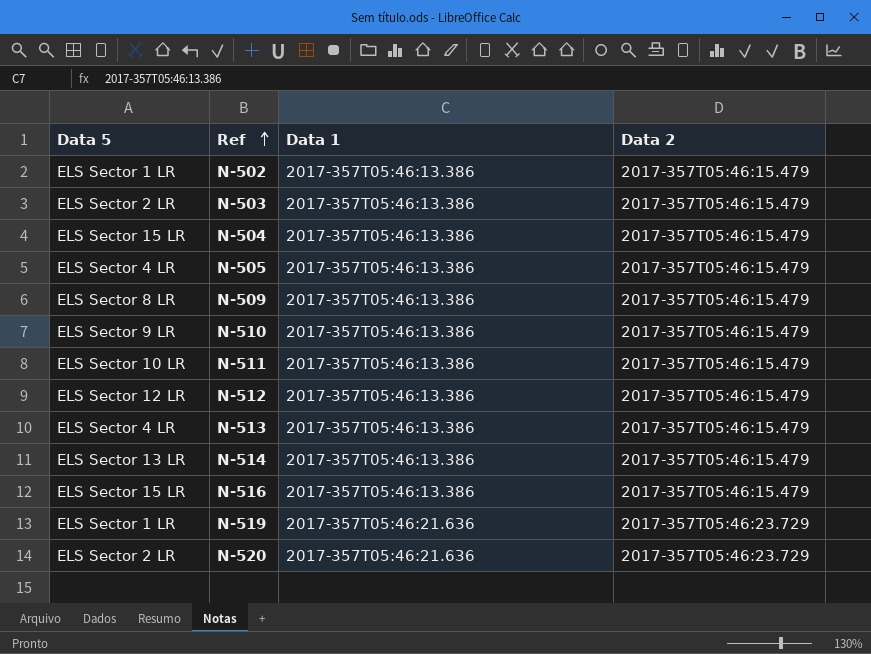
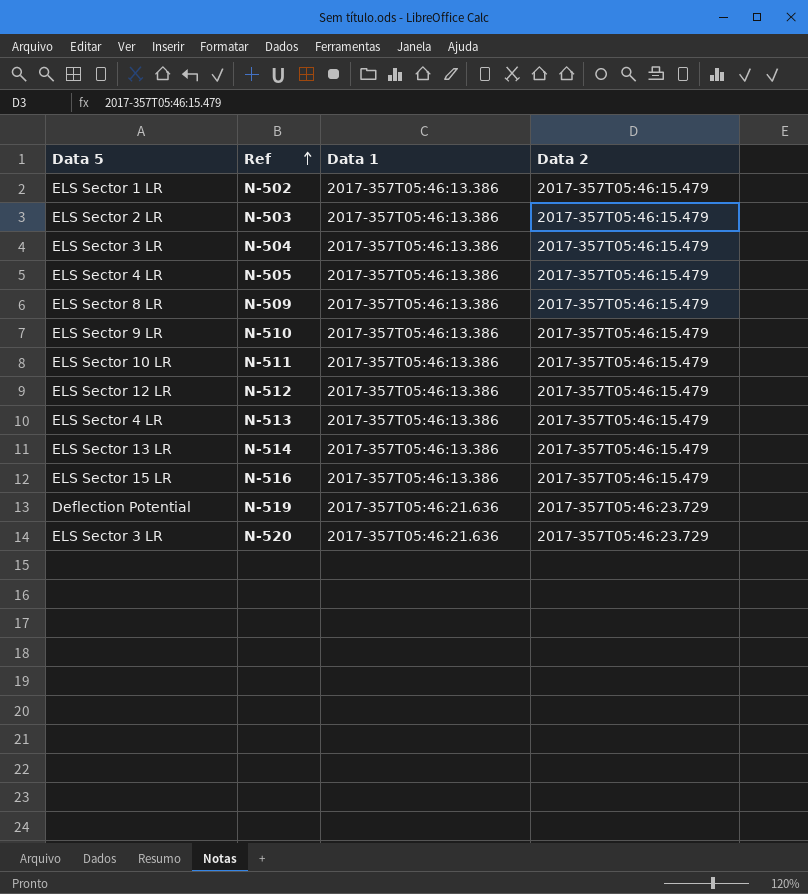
N-504 | Data 5: ELS Sector 15 LR -> ELS Sector 3 LR
N-519 | Data 5: ELS Sector 1 LR -> Deflection Potential
N-520 | Data 5: ELS Sector 2 LR -> ELS Sector 3 LR

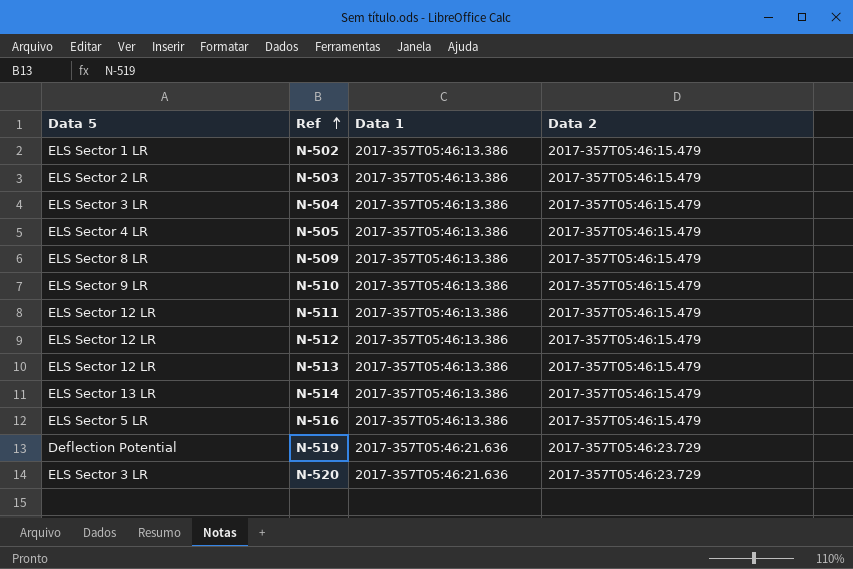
N-511 | Data 5: ELS Sector 10 LR -> ELS Sector 12 LR
N-513 | Data 5: ELS Sector 4 LR -> ELS Sector 12 LR
N-516 | Data 5: ELS Sector 15 LR -> ELS Sector 5 LR

